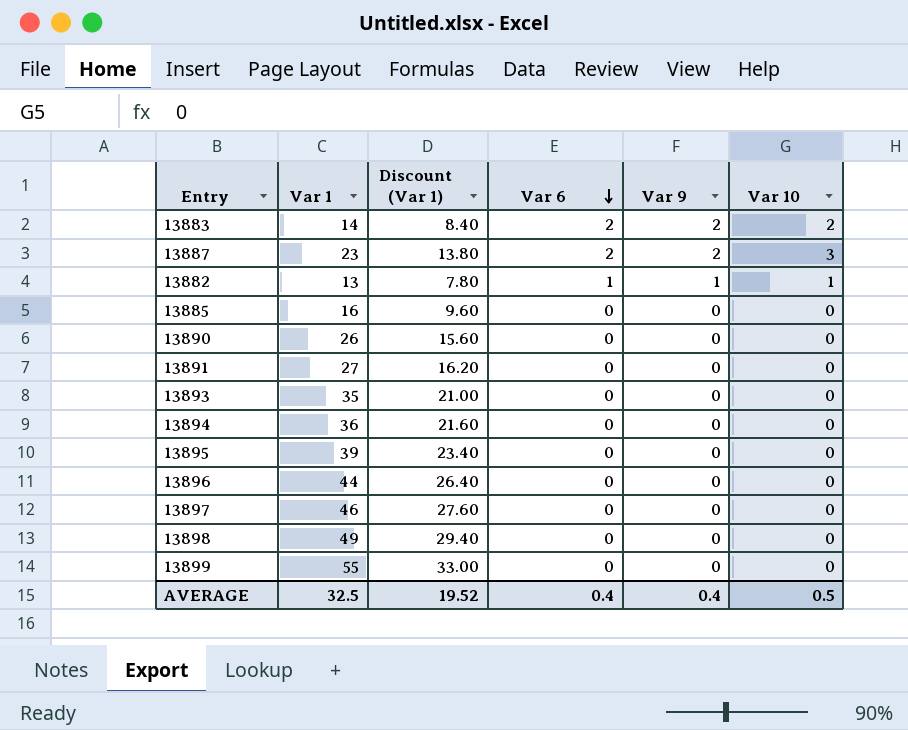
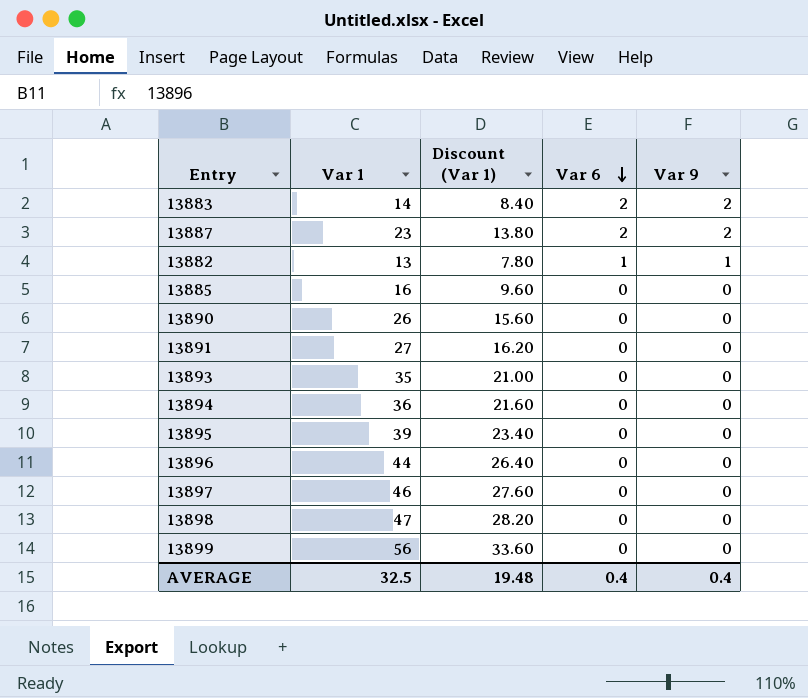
column Var 10 | position: 6 -> none
13898 | Var 1: 49 -> 47
13898 | Discount (Var 1): 29.40 -> 28.20
13899 | Var 1: 55 -> 56
13899 | Discount (Var 1): 33.00 -> 33.60
AVERAGE | Discount (Var 1): 19.52 -> 19.48

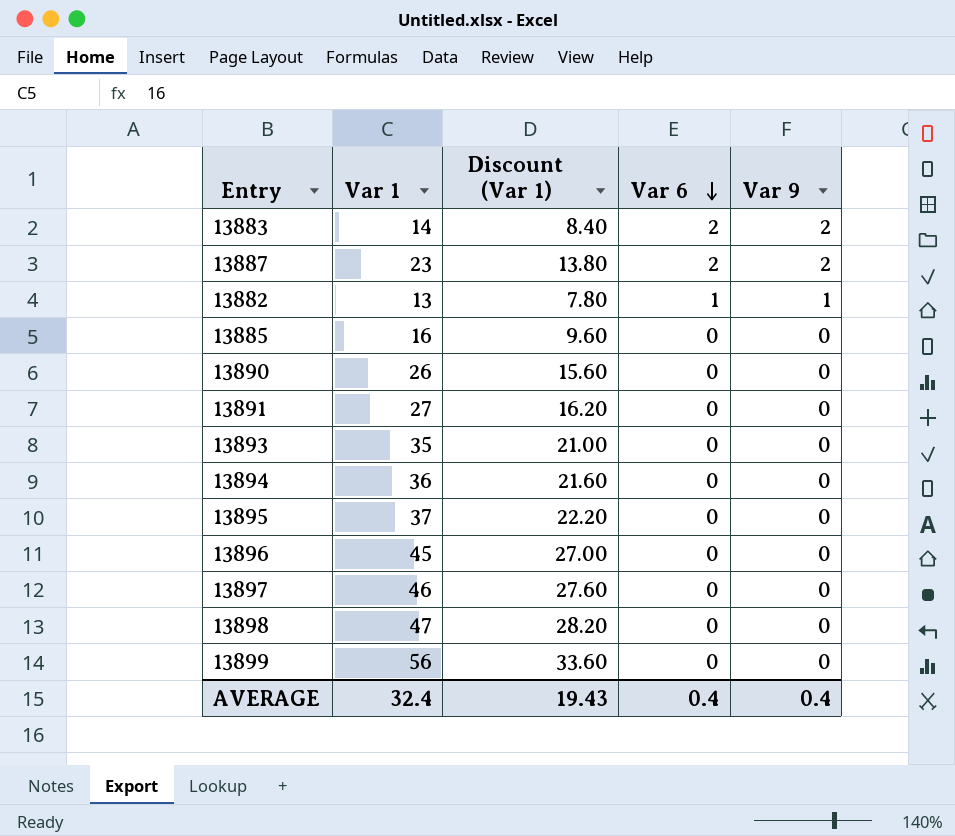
13895 | Var 1: 39 -> 37
13895 | Discount (Var 1): 23.40 -> 22.20
13896 | Var 1: 44 -> 45
13896 | Discount (Var 1): 26.40 -> 27.00
AVERAGE | Var 1: 32.5 -> 32.4
AVERAGE | Discount (Var 1): 19.48 -> 19.43

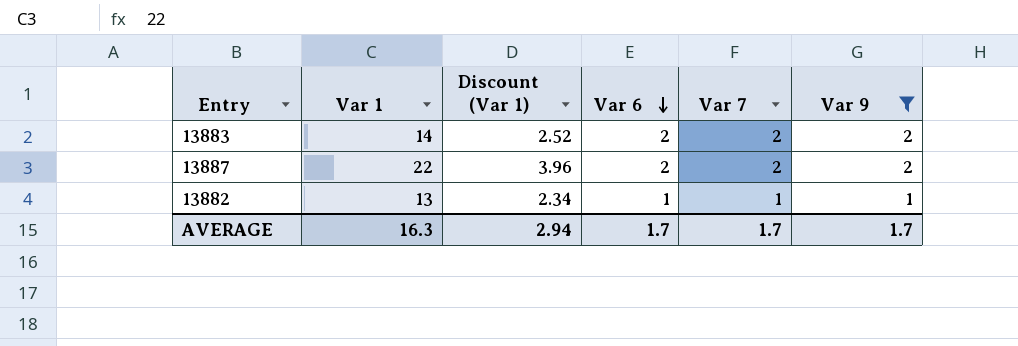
filter: none -> Var 9 != 0
column Discount (Var 1) | formula: [Var 1] * 0.6 -> [Var 1] * 0.18
column Var 7 | position: none -> 5
13887 | Var 1: 23 -> 22
AVERAGE | Var 1: 32.4 -> 16.3
AVERAGE | Discount (Var 1): 19.43 -> 2.94
AVERAGE | Var 6: 0.4 -> 1.7
AVERAGE | Var 9: 0.4 -> 1.7

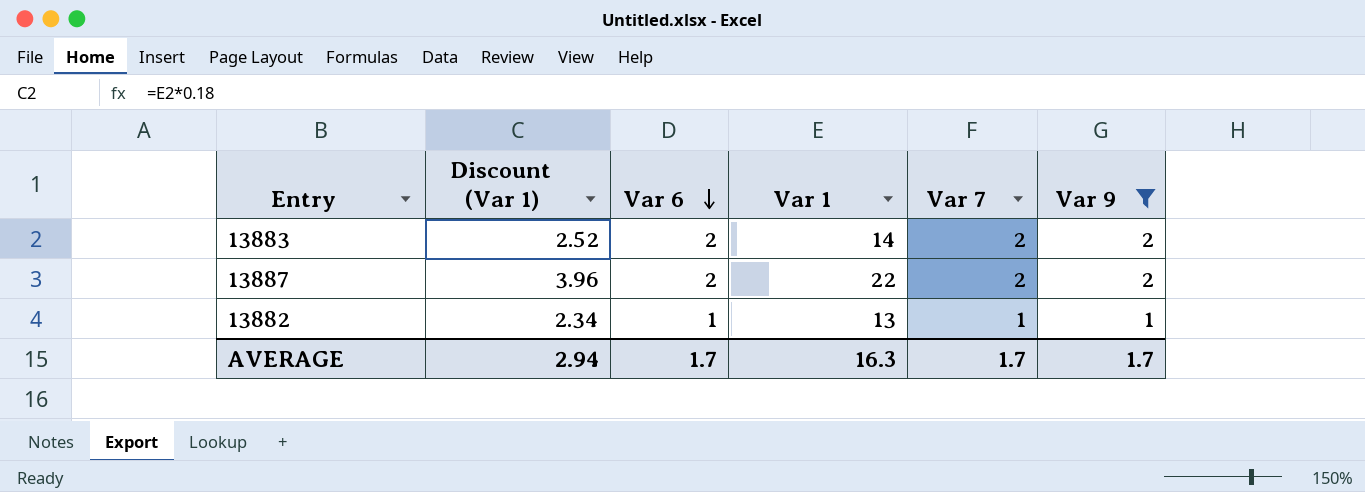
column Var 1 | position: 2 -> 4

